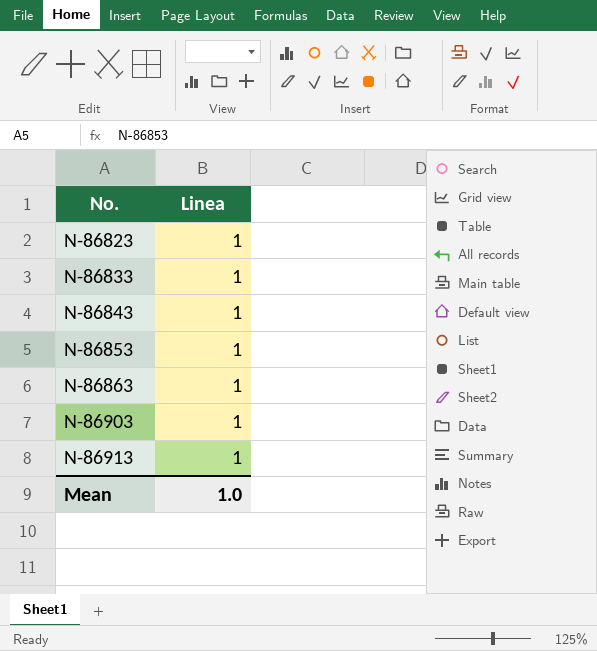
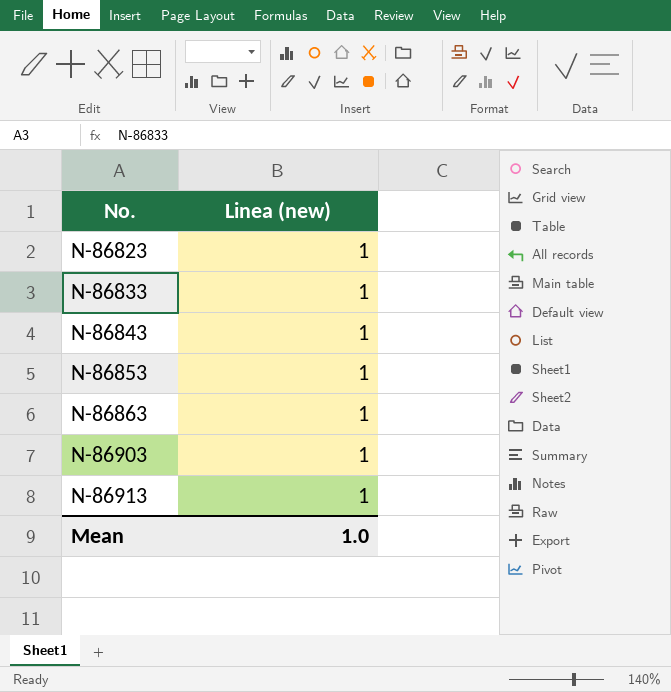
column name: Linea -> Linea (new)

